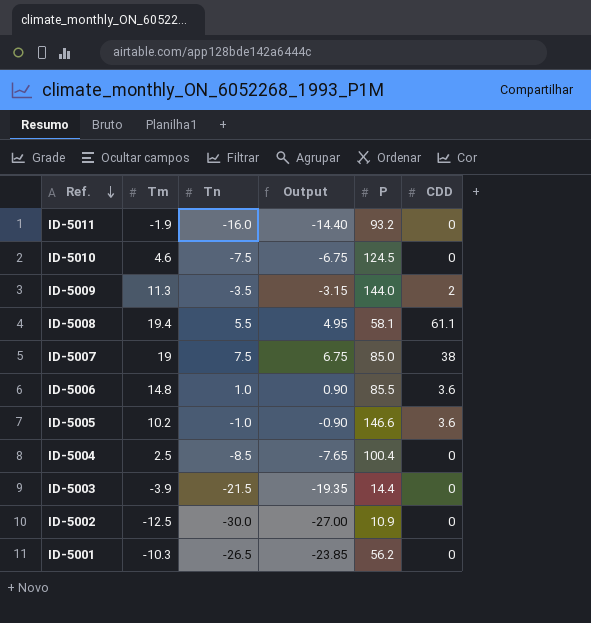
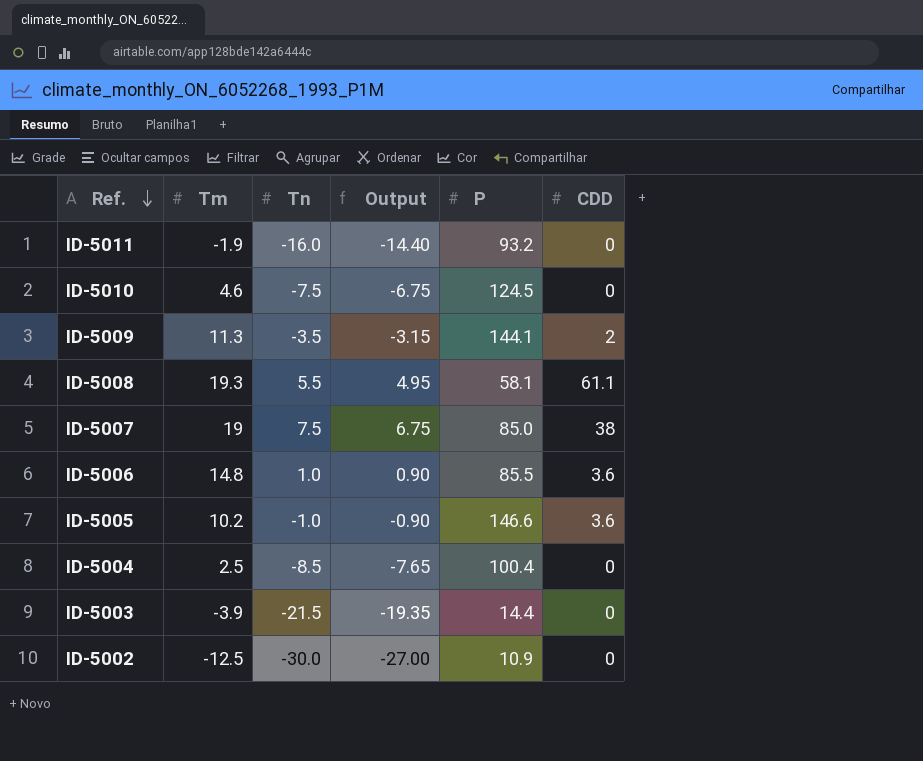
row ID-5001: -10.3 | -26.5 | -23.85 | 56.2 | 0 -> none
ID-5009 | P: 144.0 -> 144.1
ID-5008 | Tm: 19.4 -> 19.3

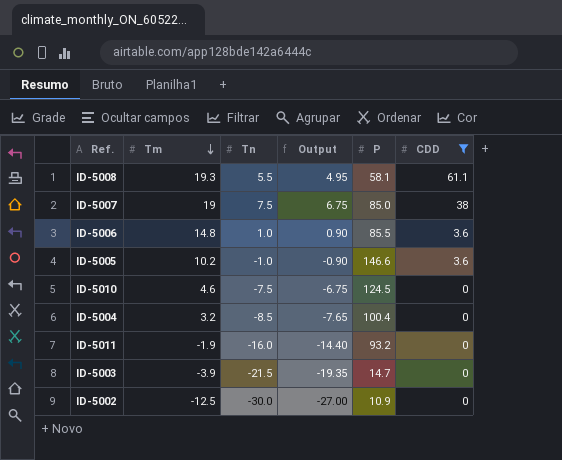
filter: none -> CDD != 2
row order: Ref. descending -> Tm descending
ID-5004 | Tm: 2.5 -> 3.2
ID-5003 | P: 14.4 -> 14.7

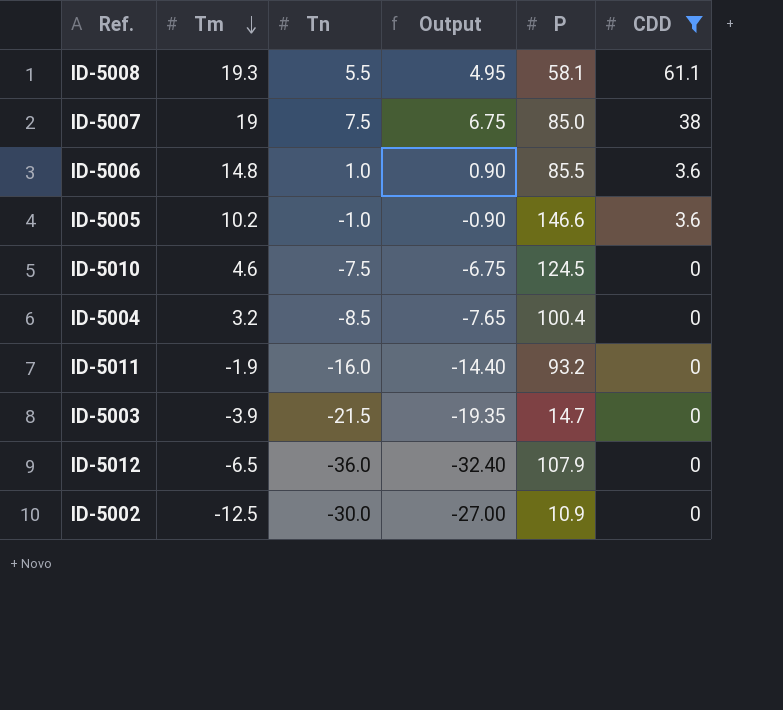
row ID-5012: none -> -6.5 | -36.0 | -32.40 | 107.9 | 0

